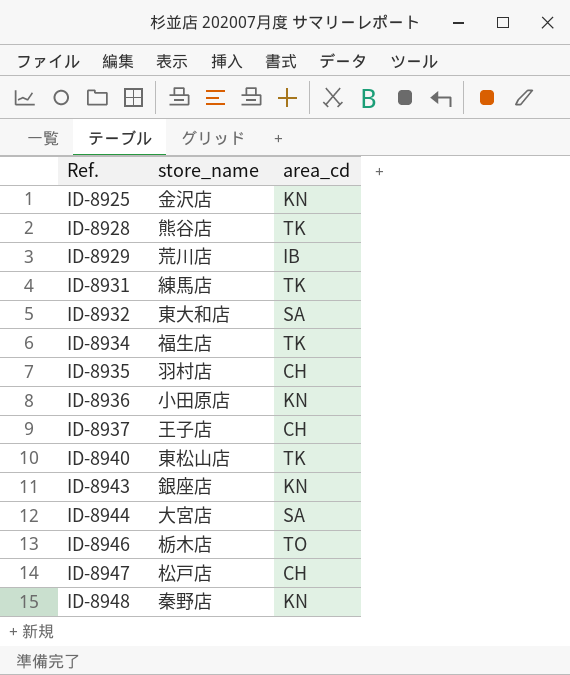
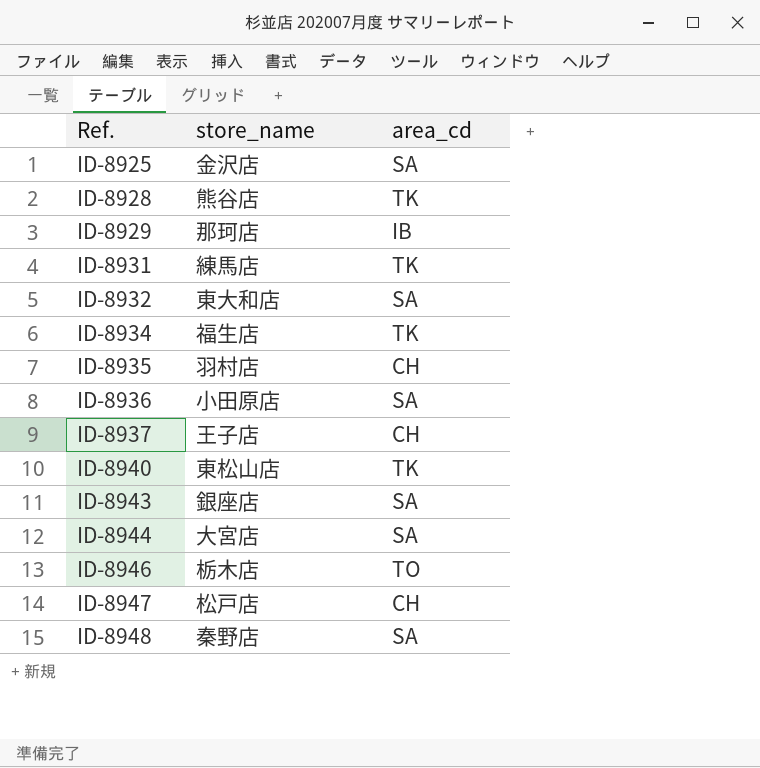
ID-8925 | area_cd: KN -> SA
ID-8929 | store_name: 荒川店 -> 那珂店
ID-8936 | area_cd: KN -> SA
ID-8943 | area_cd: KN -> SA
ID-8948 | area_cd: KN -> SA

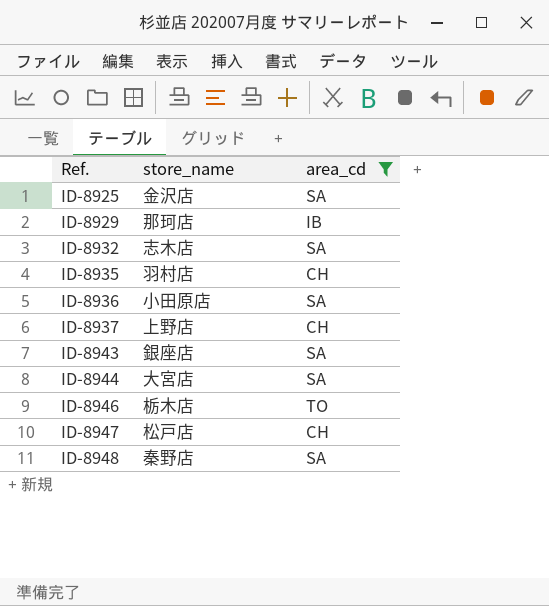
filter: none -> area_cd != TK
ID-8932 | store_name: 東大和店 -> 志木店
ID-8937 | store_name: 王子店 -> 上野店

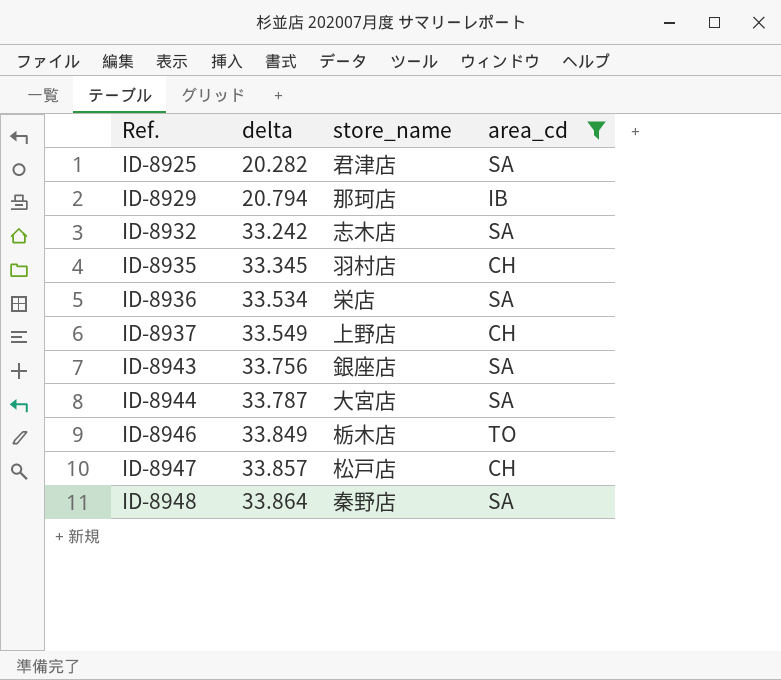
column delta | position: none -> 2
ID-8925 | store_name: 金沢店 -> 君津店
ID-8936 | store_name: 小田原店 -> 栄店

